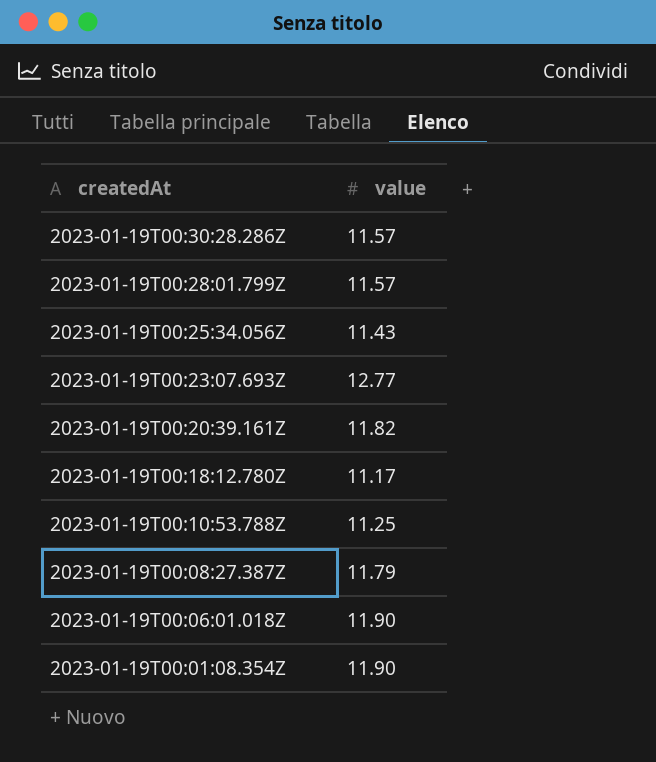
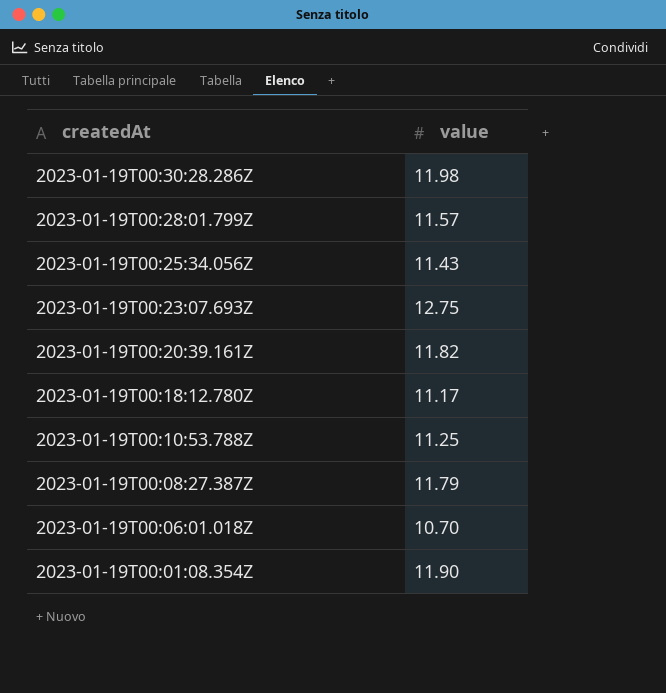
2023-01-19T00:30:28.286Z | value: 11.57 -> 11.98
2023-01-19T00:23:07.693Z | value: 12.77 -> 12.75
2023-01-19T00:06:01.018Z | value: 11.90 -> 10.70

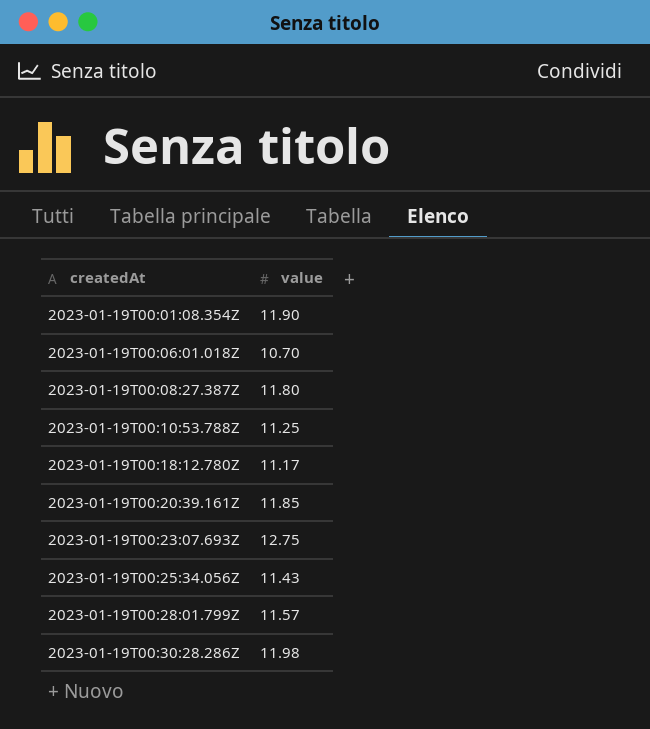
row order: createdAt descending -> createdAt ascending
2023-01-19T00:08:27.387Z | value: 11.79 -> 11.80
2023-01-19T00:20:39.161Z | value: 11.82 -> 11.85

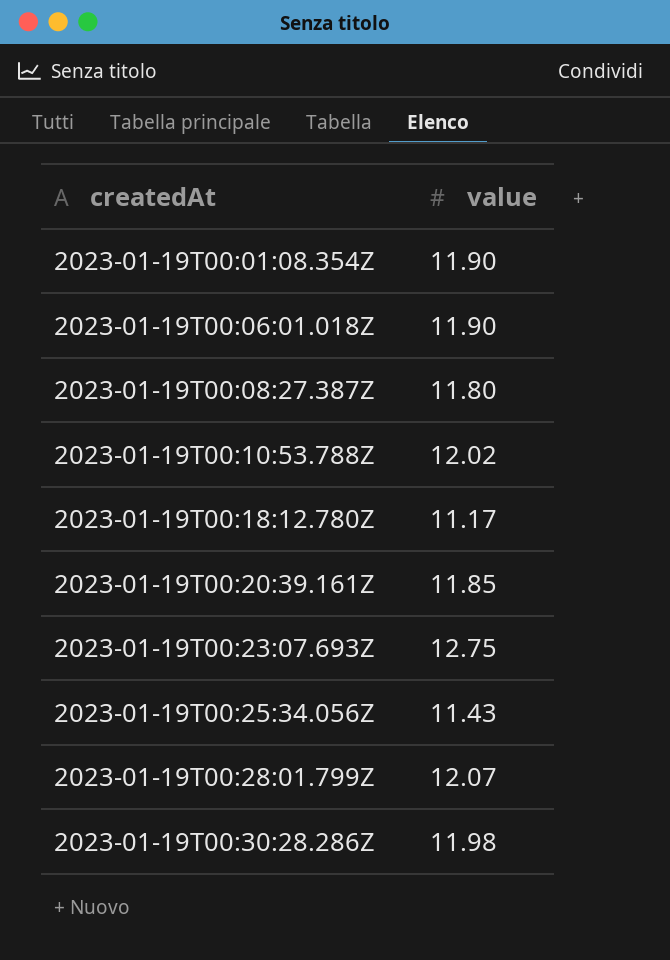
2023-01-19T00:06:01.018Z | value: 10.70 -> 11.90
2023-01-19T00:10:53.788Z | value: 11.25 -> 12.02
2023-01-19T00:28:01.799Z | value: 11.57 -> 12.07

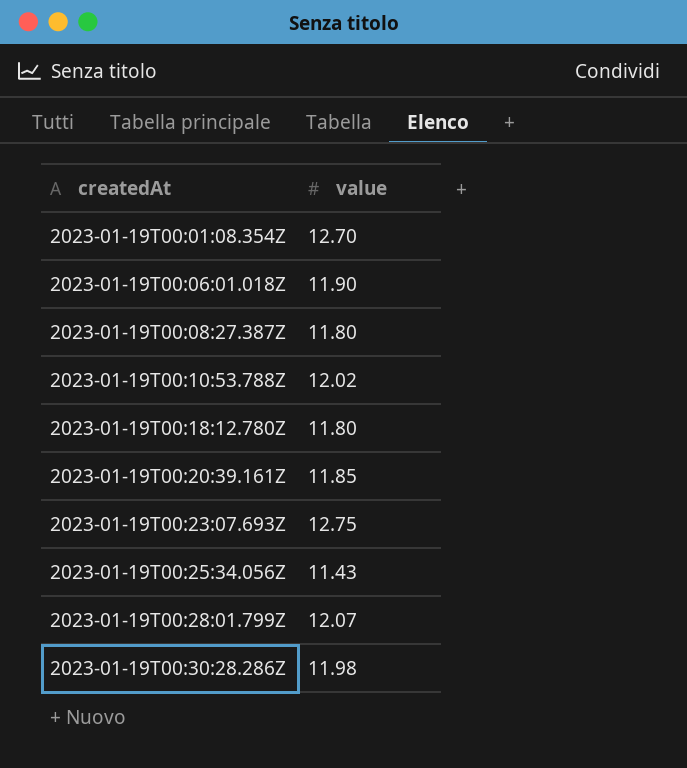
2023-01-19T00:01:08.354Z | value: 11.90 -> 12.70
2023-01-19T00:18:12.780Z | value: 11.17 -> 11.80

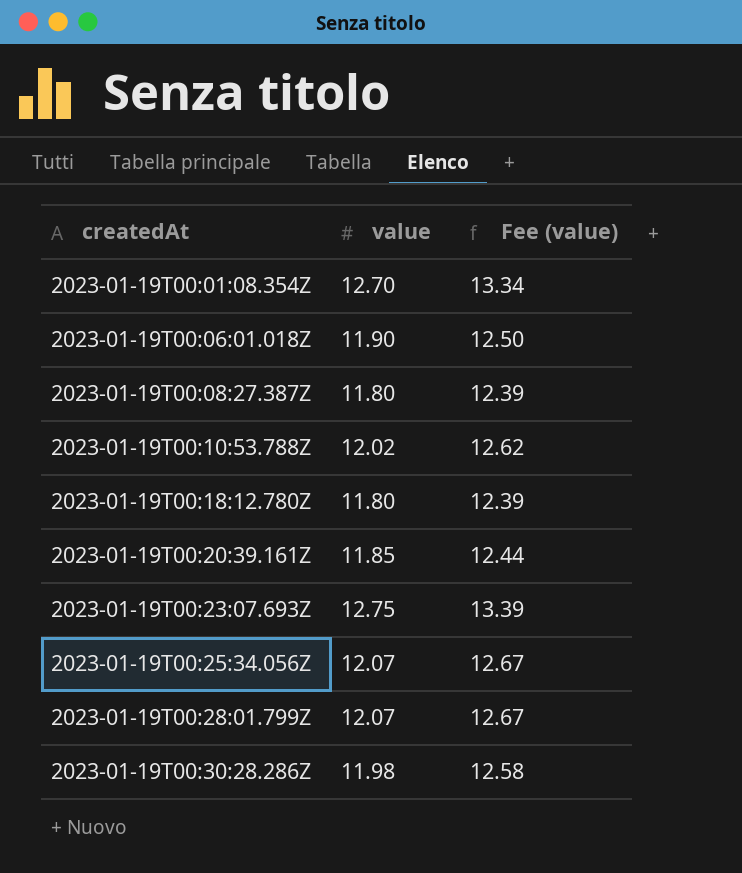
column Fee (value) | formula: none -> [value] * 1.05
2023-01-19T00:25:34.056Z | value: 11.43 -> 12.07

